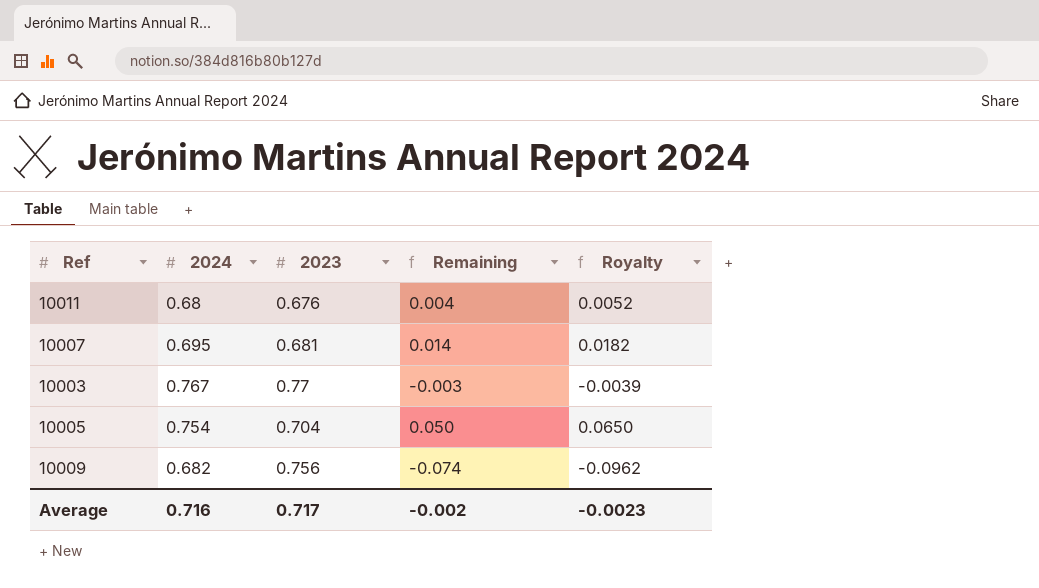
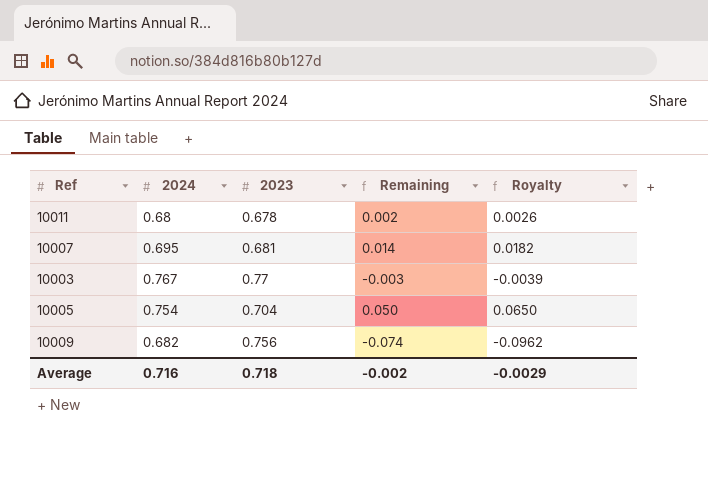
10011 | 2023: 0.676 -> 0.678
10011 | Remaining: 0.004 -> 0.002
10011 | Royalty: 0.0052 -> 0.0026
Average | 2023: 0.717 -> 0.718
Average | Royalty: -0.0023 -> -0.0029

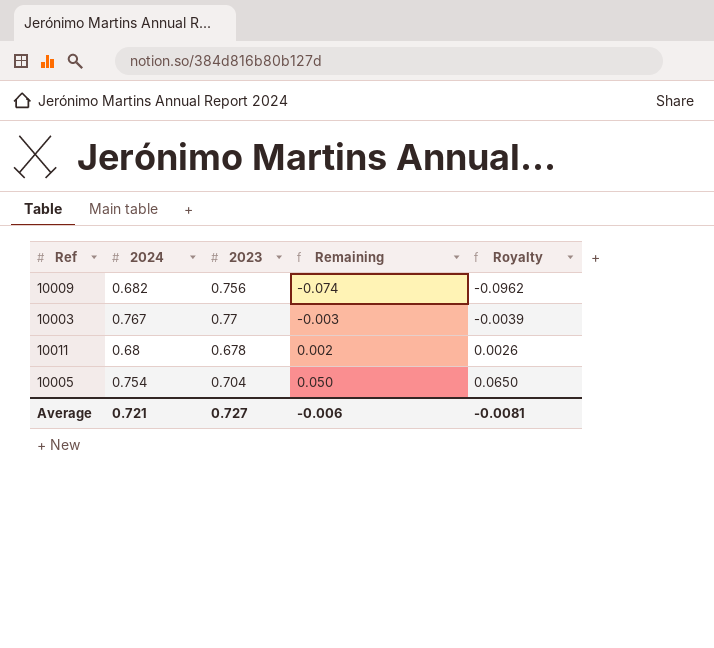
row order: none -> Remaining ascending
row 10007: 0.695 | 0.681 | 0.014 | 0.0182 -> none
Average | 2024: 0.716 -> 0.721
Average | 2023: 0.718 -> 0.727
Average | Remaining: -0.002 -> -0.006
Average | Royalty: -0.0029 -> -0.0081

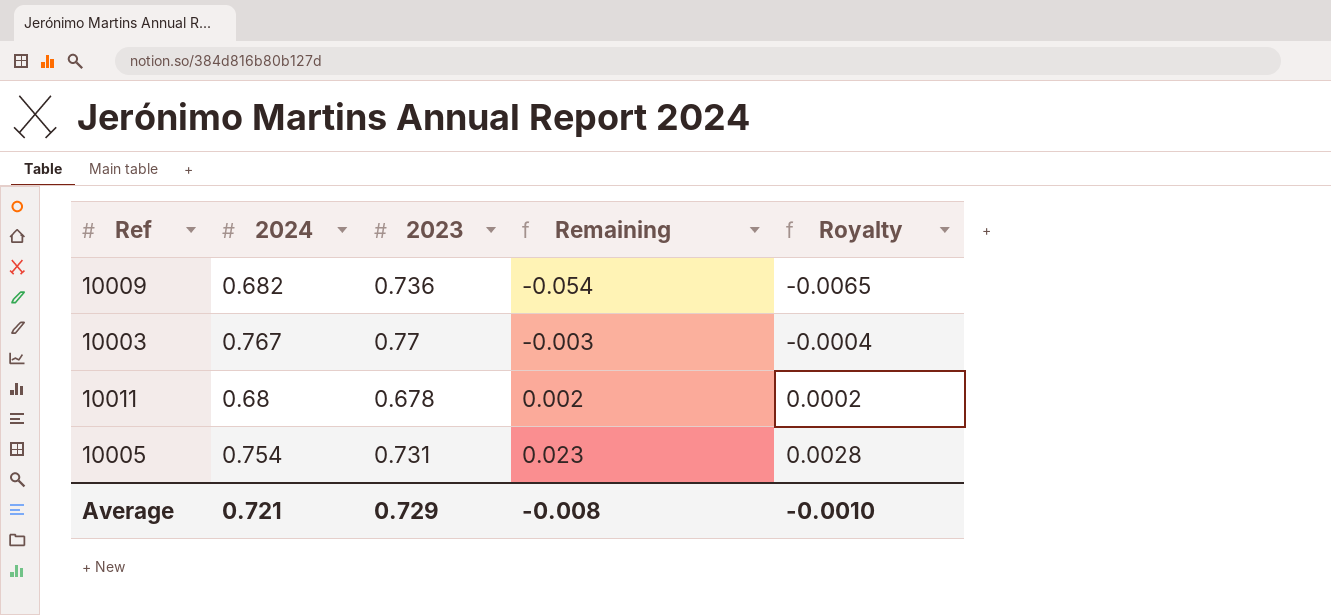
column Royalty | formula: [Remaining] * 1.3 -> [Remaining] * 0.12
10009 | 2023: 0.756 -> 0.736
10009 | Remaining: -0.074 -> -0.054
10005 | 2023: 0.704 -> 0.731
10005 | Remaining: 0.050 -> 0.023
Average | 2023: 0.727 -> 0.729
Average | Remaining: -0.006 -> -0.008
Average | Royalty: -0.0081 -> -0.0010

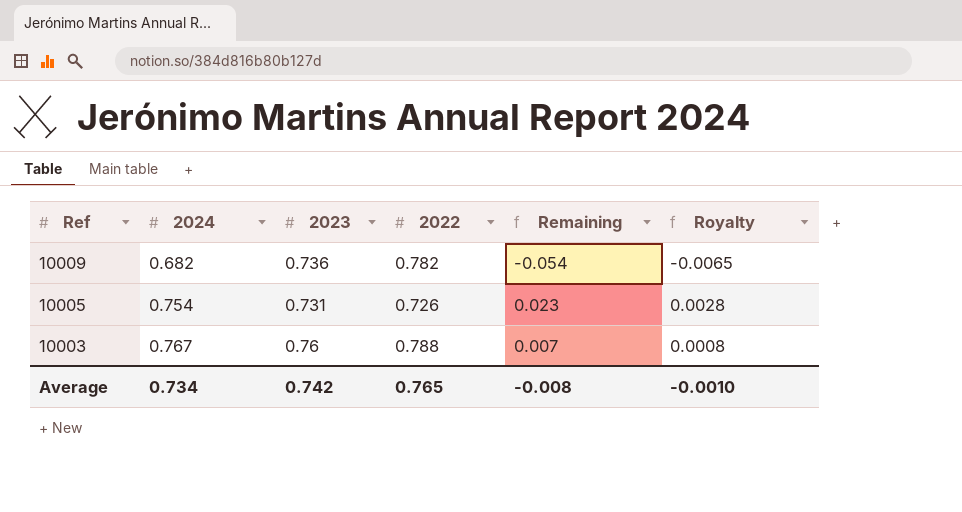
row order: Remaining ascending -> Ref descending
column 2022 | position: none -> 4
row 10011: 0.68 | 0.678 | 0.002 | 0.0002 -> none
10003 | 2023: 0.77 -> 0.76
10003 | Remaining: -0.003 -> 0.007
10003 | Royalty: -0.0004 -> 0.0008
Average | 2024: 0.721 -> 0.734
Average | 2023: 0.729 -> 0.742

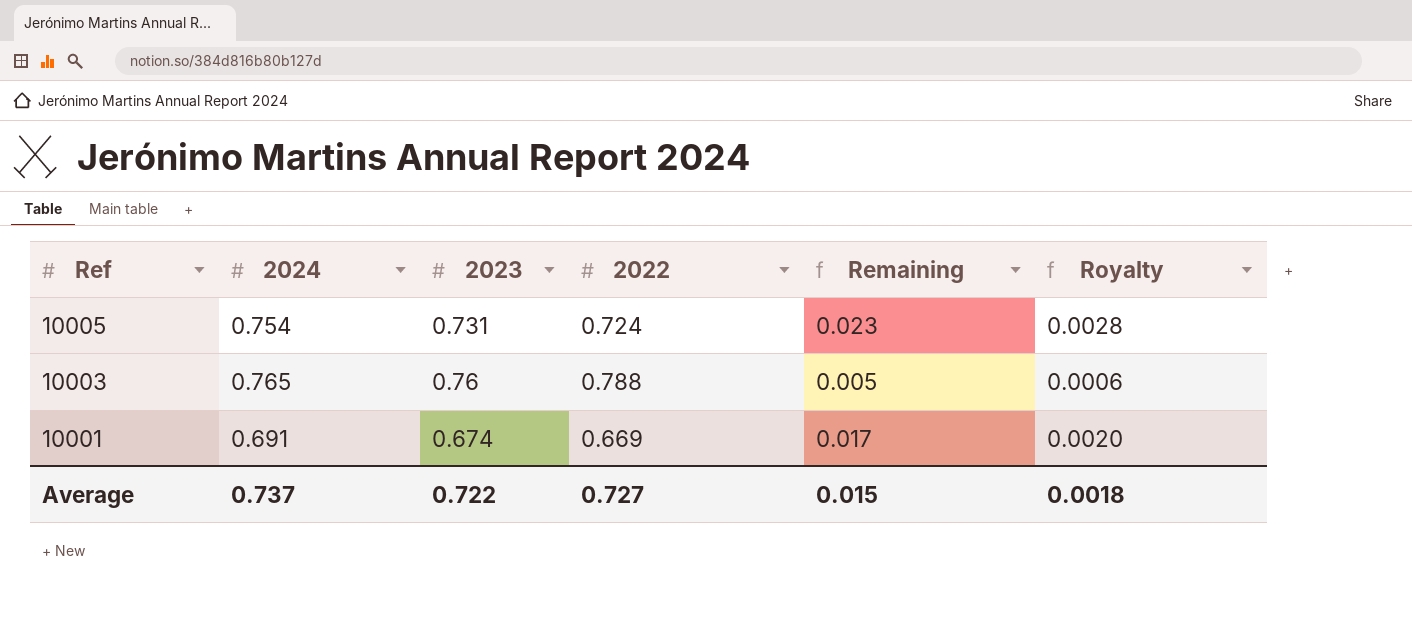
row 10009: 0.682 | 0.736 | 0.782 | -0.054 | -0.0065 -> none
10005 | 2022: 0.726 -> 0.724
10003 | 2024: 0.767 -> 0.765
10003 | Remaining: 0.007 -> 0.005
10003 | Royalty: 0.0008 -> 0.0006
row 10001: none -> 0.691 | 0.674 | 0.669 | 0.017 | 0.0020
Average | 2024: 0.734 -> 0.737
Average | 2023: 0.742 -> 0.722
Average | 2022: 0.765 -> 0.727
Average | Remaining: -0.008 -> 0.015
Average | Royalty: -0.0010 -> 0.0018

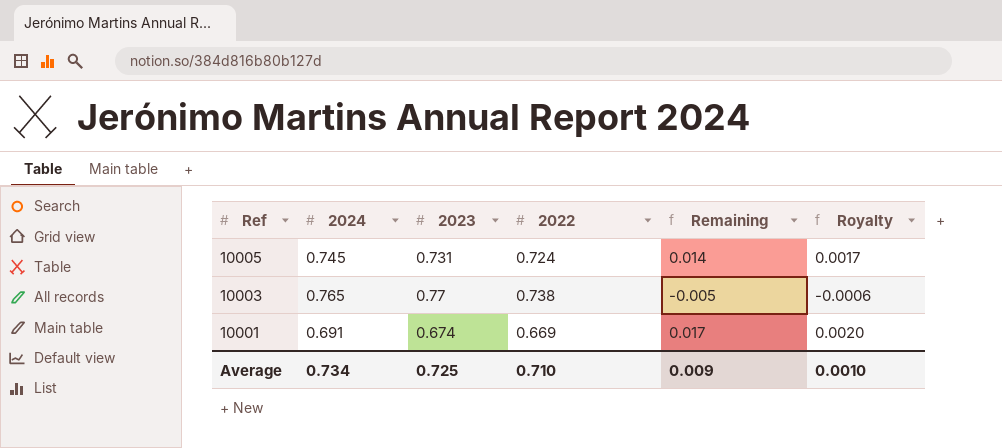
10005 | 2024: 0.754 -> 0.745
10005 | Remaining: 0.023 -> 0.014
10005 | Royalty: 0.0028 -> 0.0017
10003 | 2023: 0.76 -> 0.77
10003 | 2022: 0.788 -> 0.738
10003 | Remaining: 0.005 -> -0.005
10003 | Royalty: 0.0006 -> -0.0006
Average | 2024: 0.737 -> 0.734
Average | 2023: 0.722 -> 0.725
Average | 2022: 0.727 -> 0.710
Average | Remaining: 0.015 -> 0.009
Average | Royalty: 0.0018 -> 0.0010

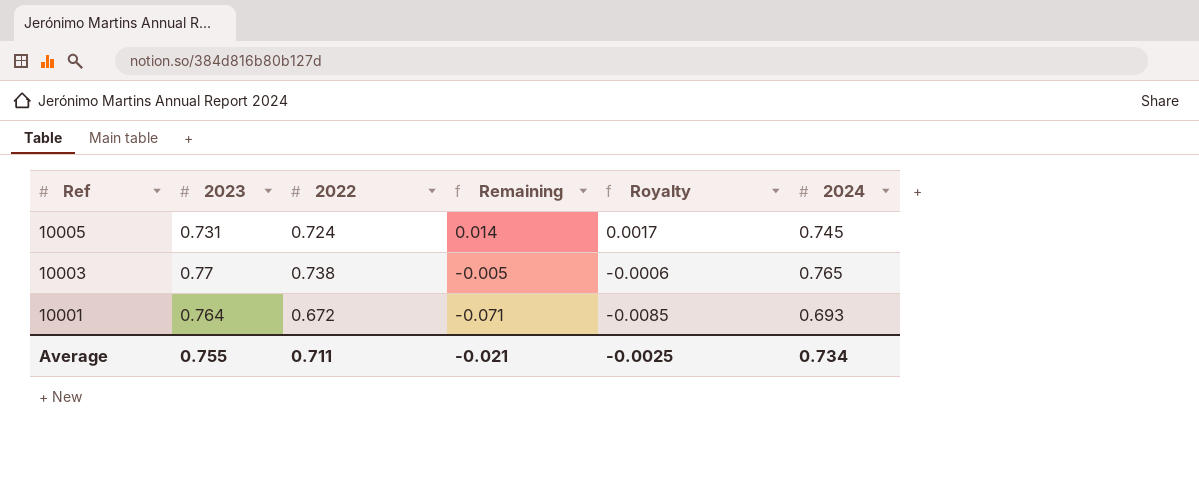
column 2024 | position: 2 -> 6
10001 | 2023: 0.674 -> 0.764
10001 | 2022: 0.669 -> 0.672
10001 | Remaining: 0.017 -> -0.071
10001 | Royalty: 0.0020 -> -0.0085
10001 | 2024: 0.691 -> 0.693
Average | 2023: 0.725 -> 0.755
Average | 2022: 0.710 -> 0.711
Average | Remaining: 0.009 -> -0.021
Average | Royalty: 0.0010 -> -0.0025

